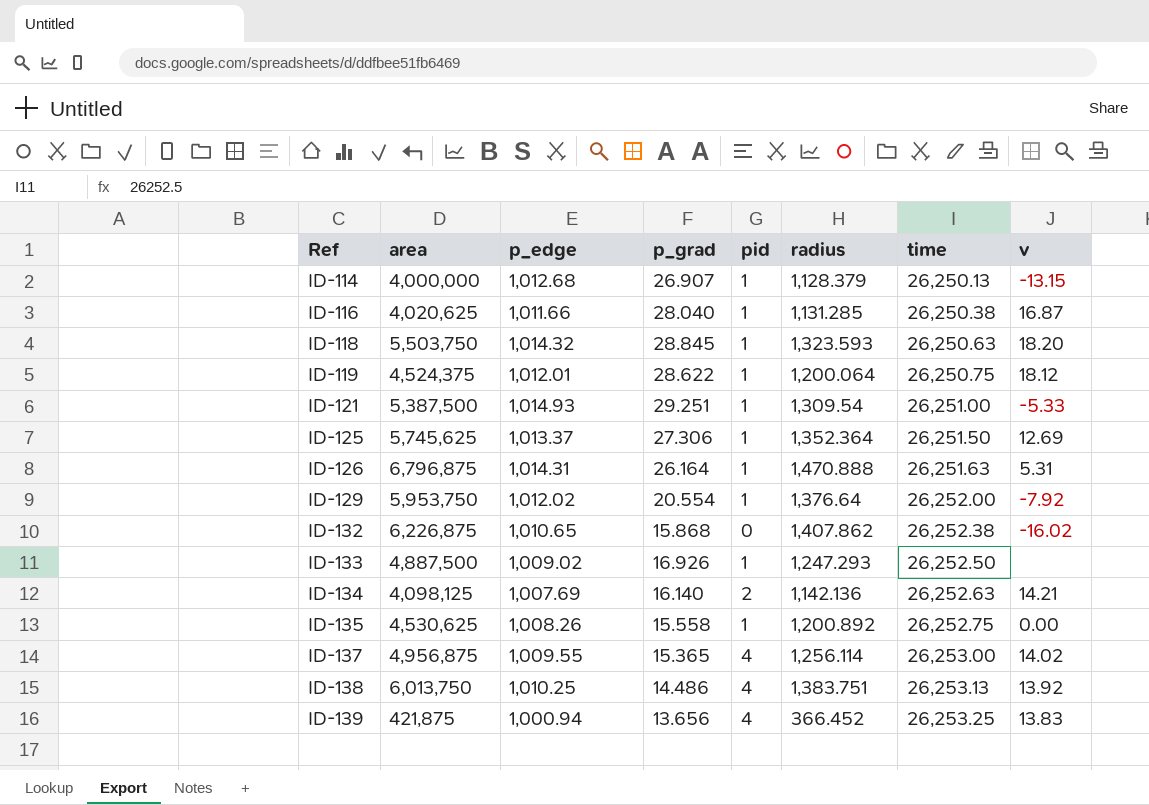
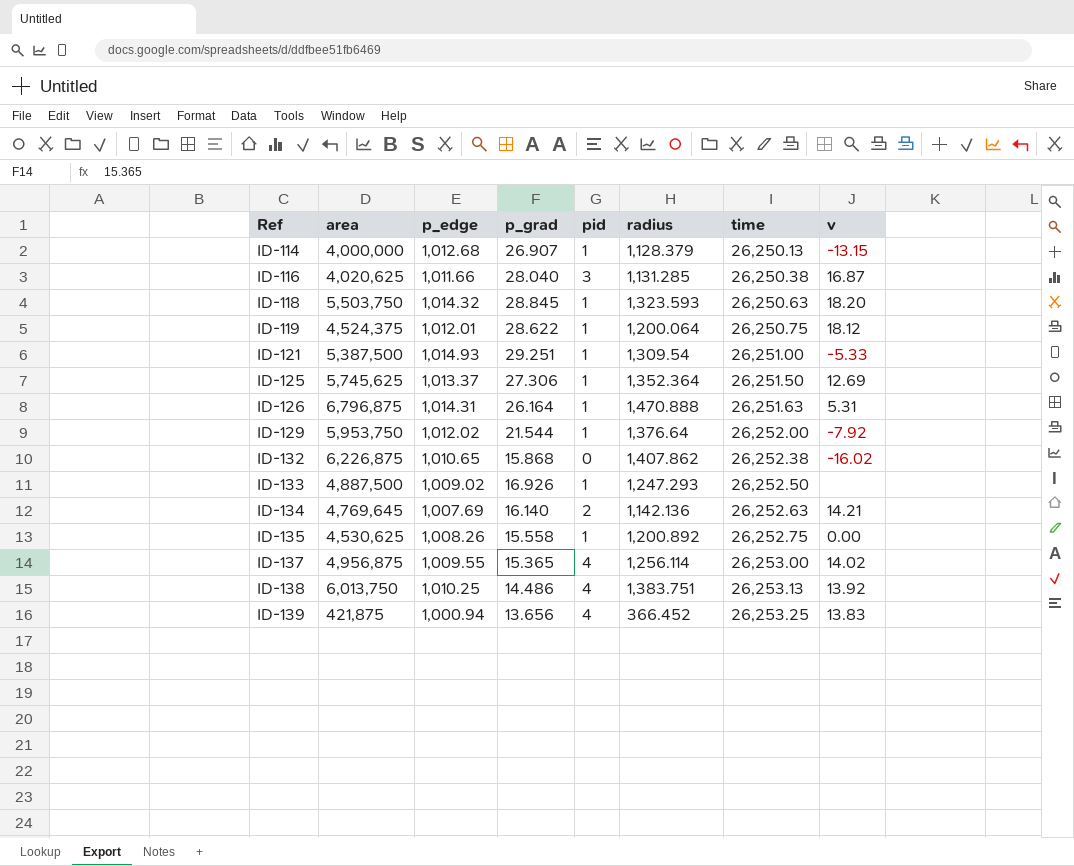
ID-116 | pid: 1 -> 3
ID-129 | p_grad: 20.554 -> 21.544
ID-134 | area: 4,098,125 -> 4,769,645

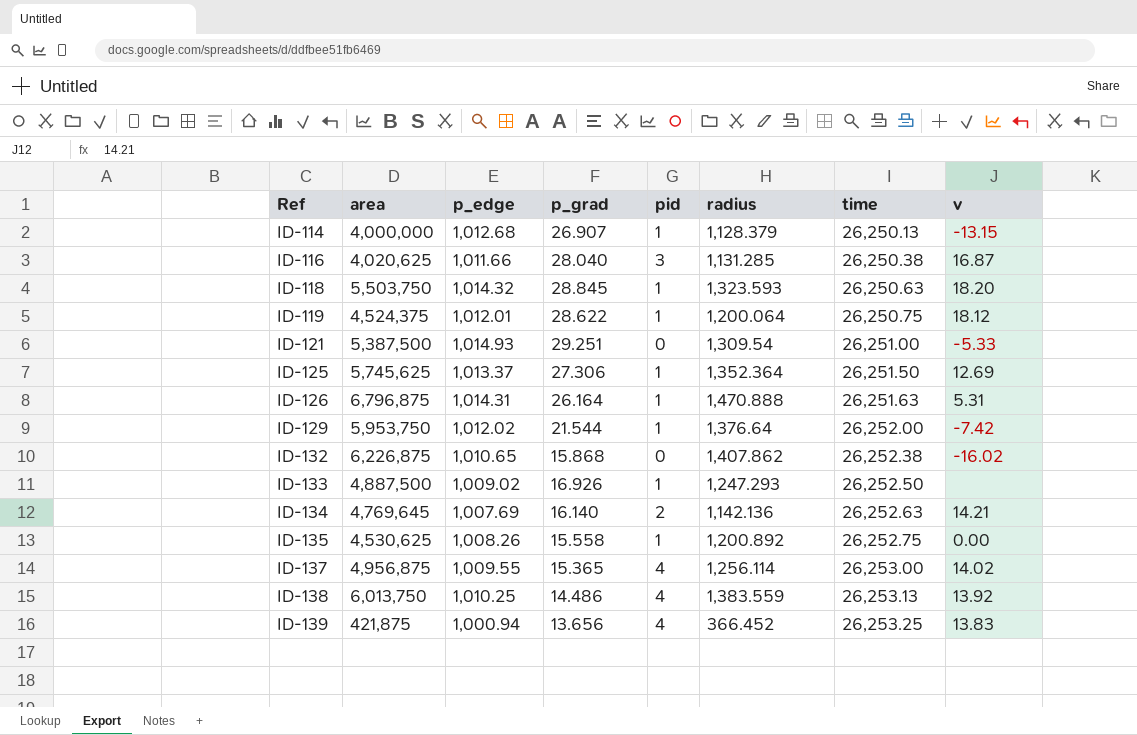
ID-121 | pid: 1 -> 0
ID-129 | v: -7.92 -> -7.42
ID-138 | radius: 1,383.751 -> 1,383.559

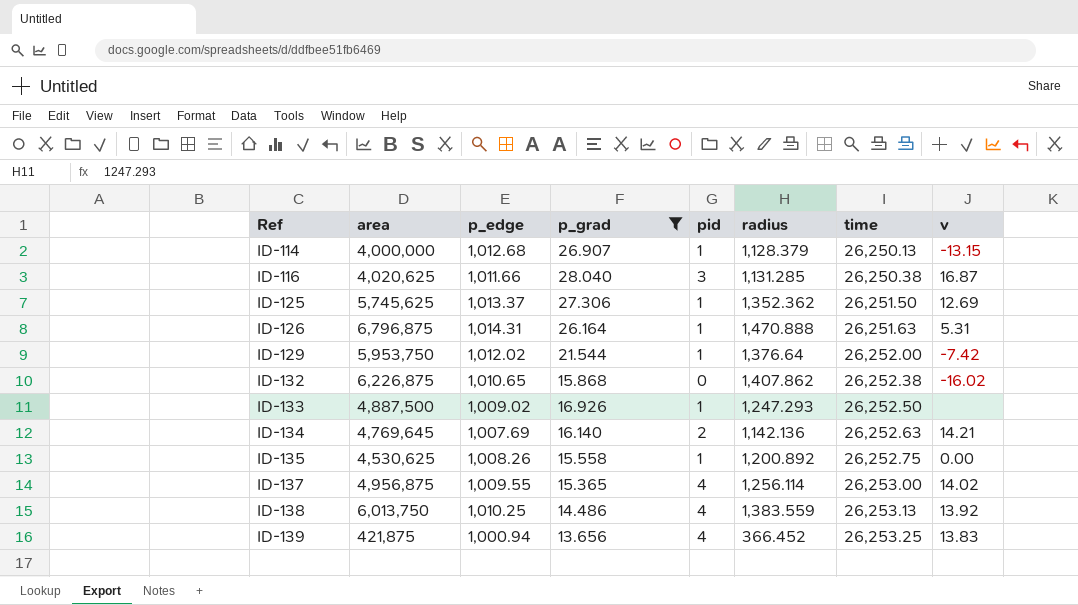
filter: none -> p_grad <= 28.040
ID-125 | radius: 1,352.364 -> 1,352.362

